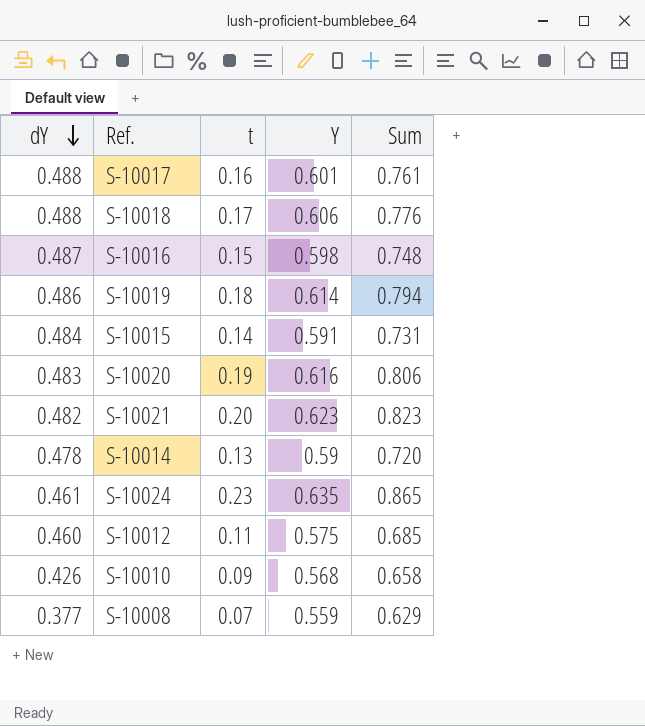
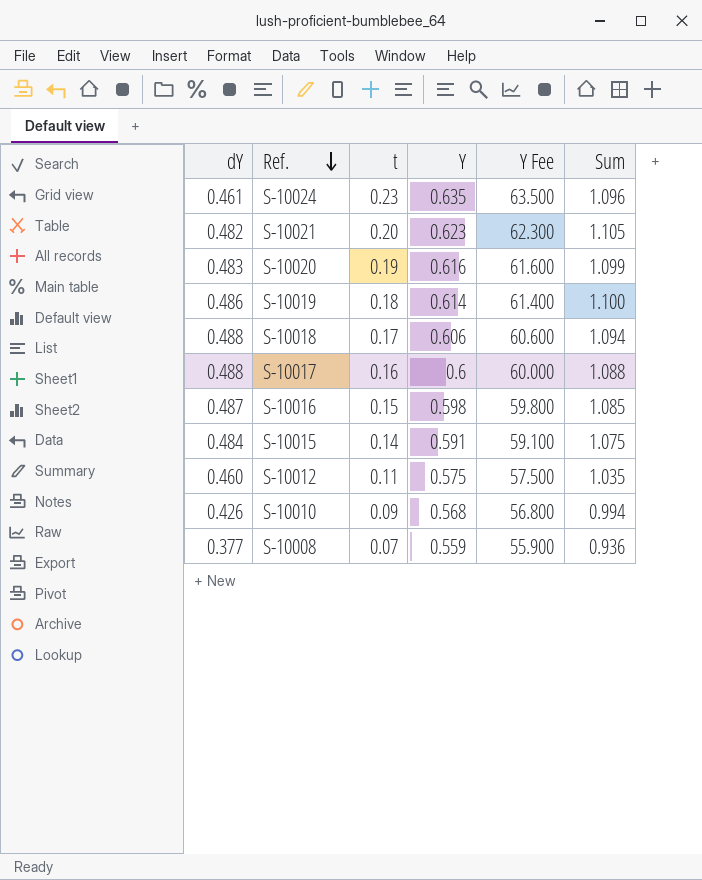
row order: dY descending -> Ref. descending
column Y Fee | formula: none -> [Y] * 100
column Sum | formula: [t] + [Y] -> [dY] + [Y]
row S-10014: 0.478 | 0.13 | 0.59 | 0.720 -> none
S-10017 | Y: 0.601 -> 0.6

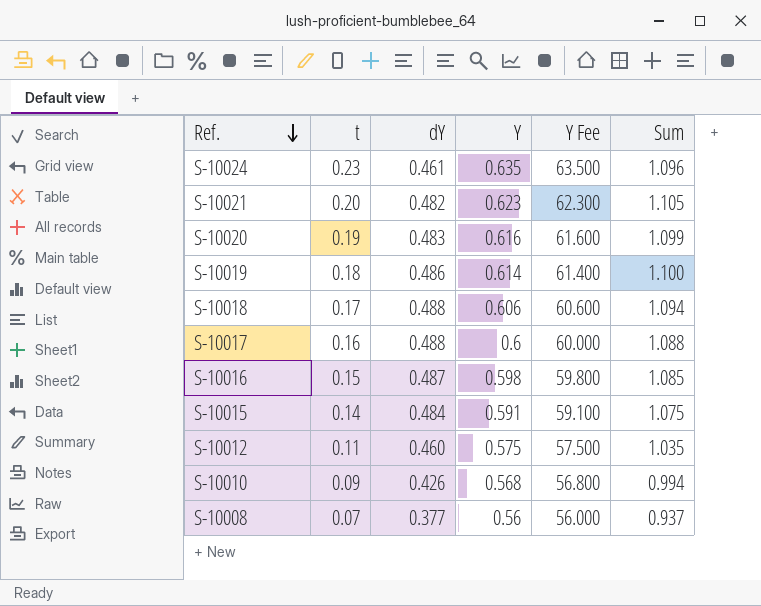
column dY | position: 1 -> 3
S-10008 | Y: 0.559 -> 0.56
S-10008 | Y Fee: 55.900 -> 56.000
S-10008 | Sum: 0.936 -> 0.937

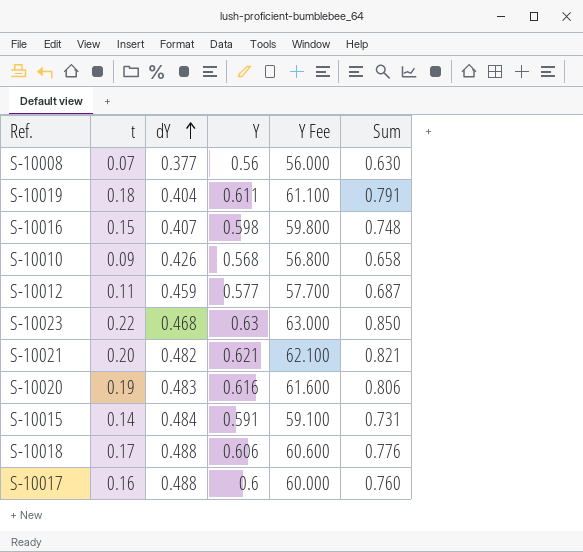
row order: Ref. descending -> dY ascending
column Sum | formula: [dY] + [Y] -> [t] + [Y]
row S-10024: 0.23 | 0.461 | 0.635 | 63.500 | 1.096 -> none
S-10019 | dY: 0.486 -> 0.404
S-10019 | Y: 0.614 -> 0.611
S-10019 | Y Fee: 61.400 -> 61.100
S-10016 | dY: 0.487 -> 0.407
S-10012 | dY: 0.460 -> 0.459
S-10012 | Y: 0.575 -> 0.577
S-10012 | Y Fee: 57.500 -> 57.700
row S-10023: none -> 0.22 | 0.468 | 0.63 | 63.000 | 0.850
S-10021 | Y: 0.623 -> 0.621
S-10021 | Y Fee: 62.300 -> 62.100

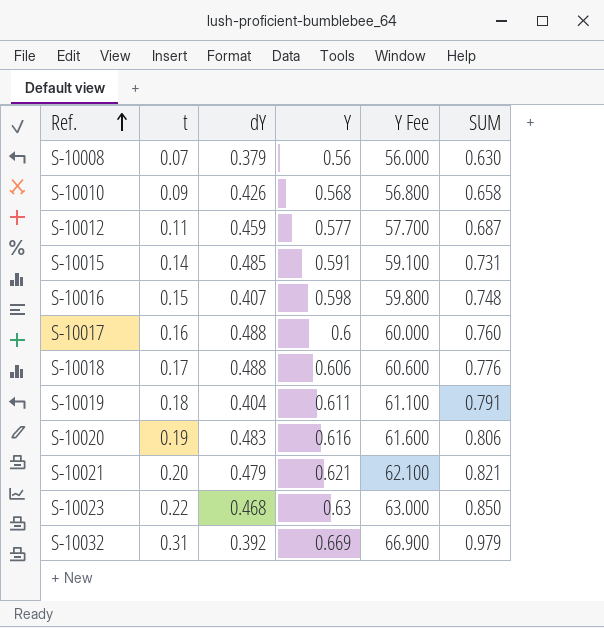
row order: dY ascending -> Ref. ascending
column name: Sum -> SUM
S-10008 | dY: 0.377 -> 0.379
S-10015 | dY: 0.484 -> 0.485
S-10021 | dY: 0.482 -> 0.479
row S-10032: none -> 0.31 | 0.392 | 0.669 | 66.900 | 0.979

